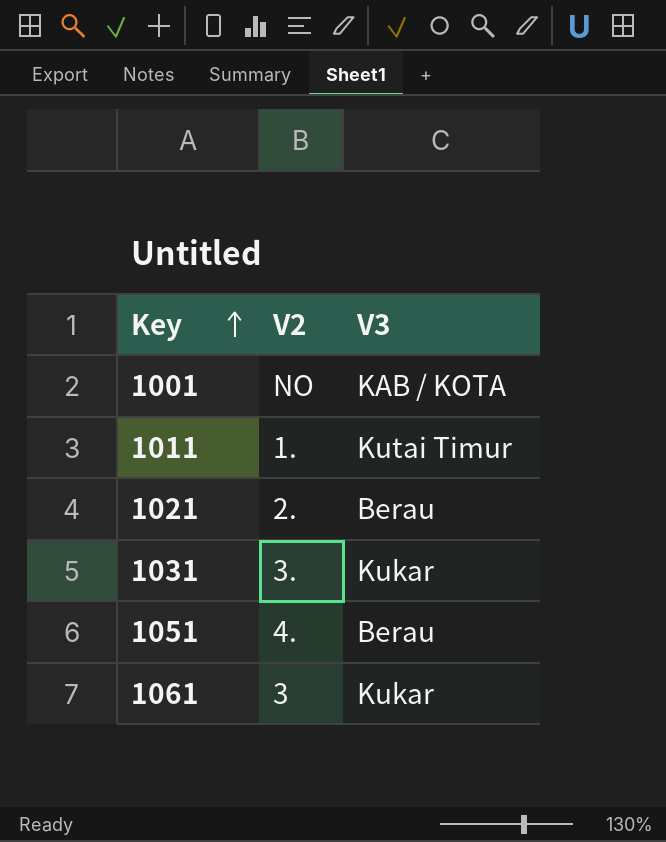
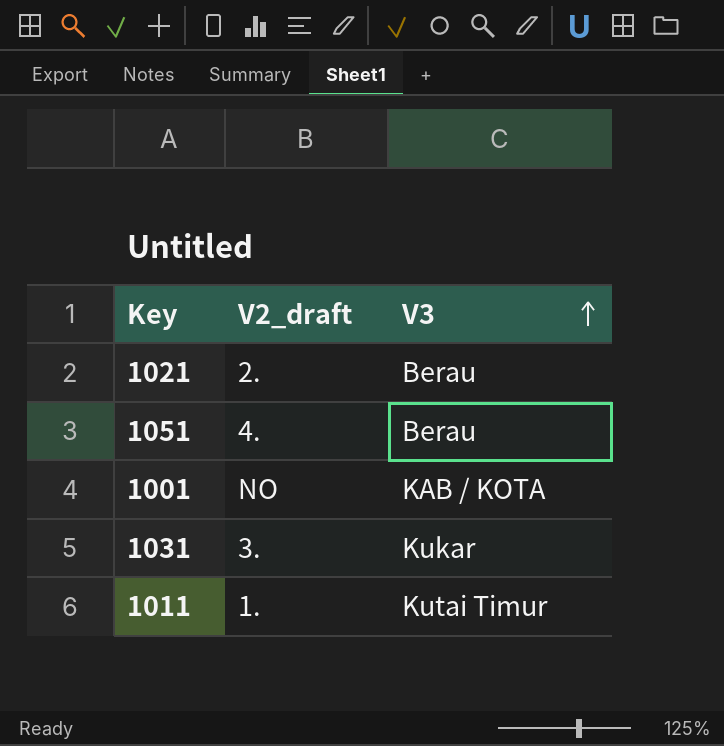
row order: Key ascending -> V3 ascending
column name: V2 -> V2_draft
row 1061: 3 | Kukar -> none

